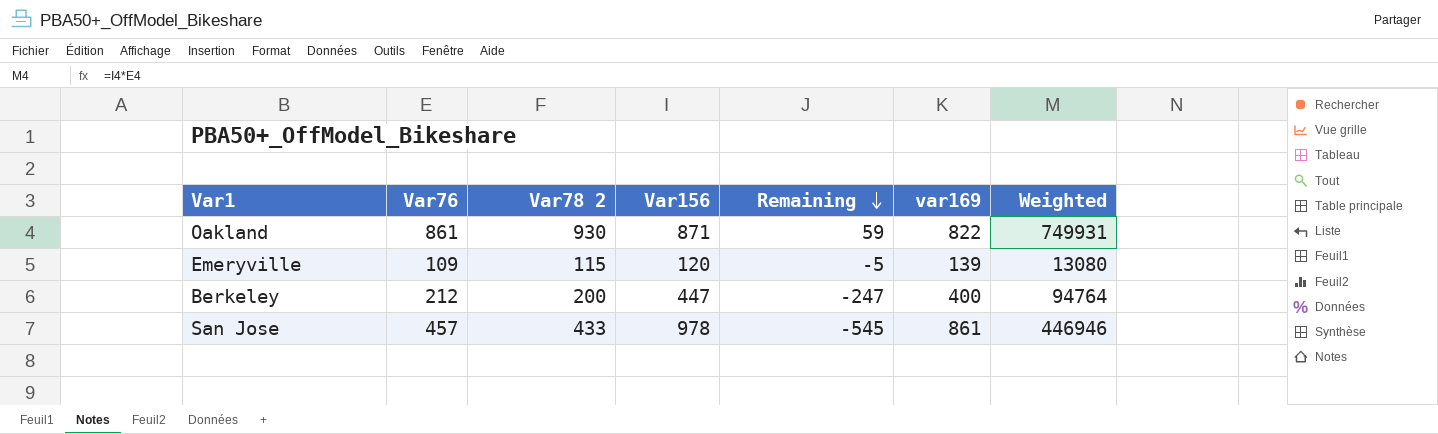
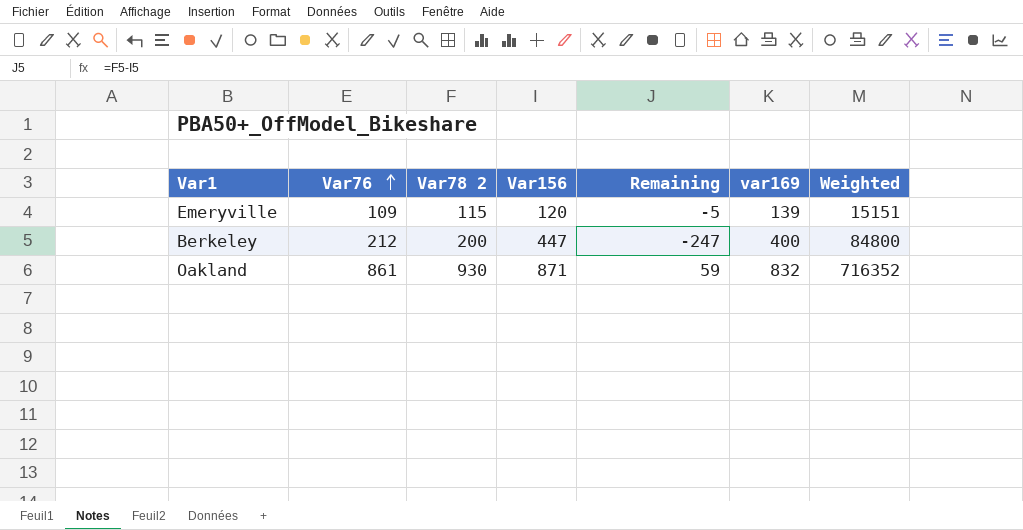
row order: Remaining descending -> Var76 ascending
column Weighted | formula: [Var76] * [Var156] -> [Var76] * [var169]
row San Jose: 457 | 433 | 978 | -545 | 861 | 446946 -> none
Oakland | var169: 822 -> 832

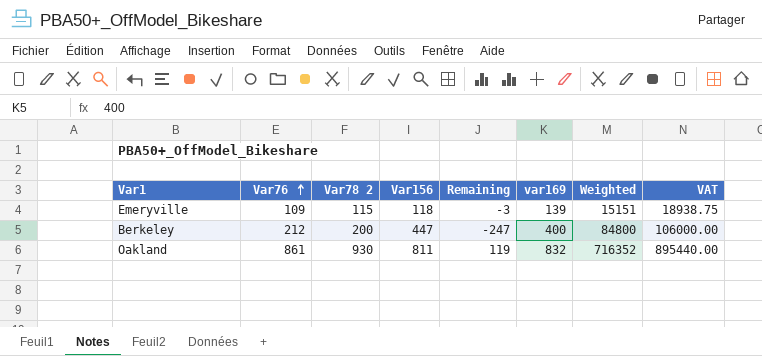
column VAT | formula: none -> [Weighted] * 1.25
Emeryville | Var156: 120 -> 118
Emeryville | Remaining: -5 -> -3
Oakland | Var156: 871 -> 811
Oakland | Remaining: 59 -> 119

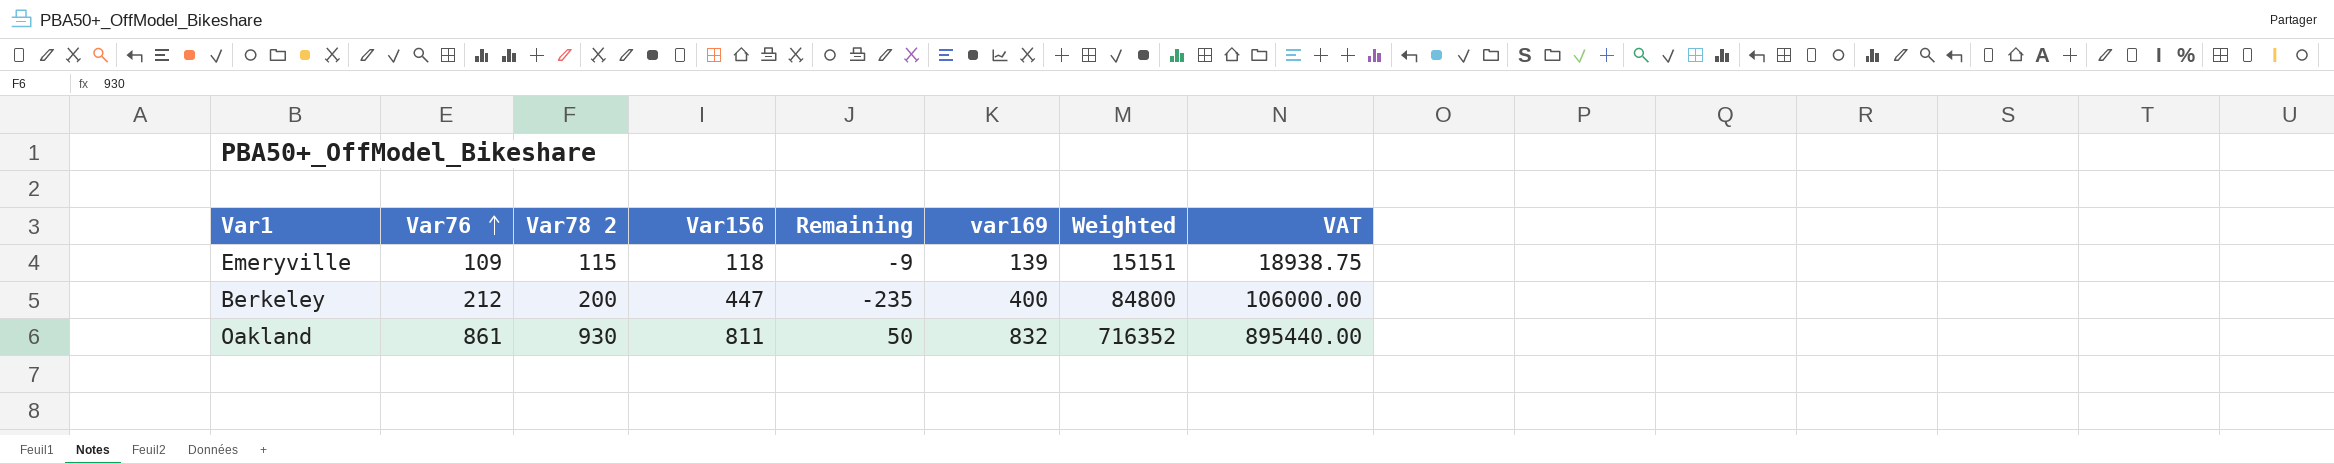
column Remaining | formula: [Var78 2] - [Var156] -> [Var76] - [Var156]

